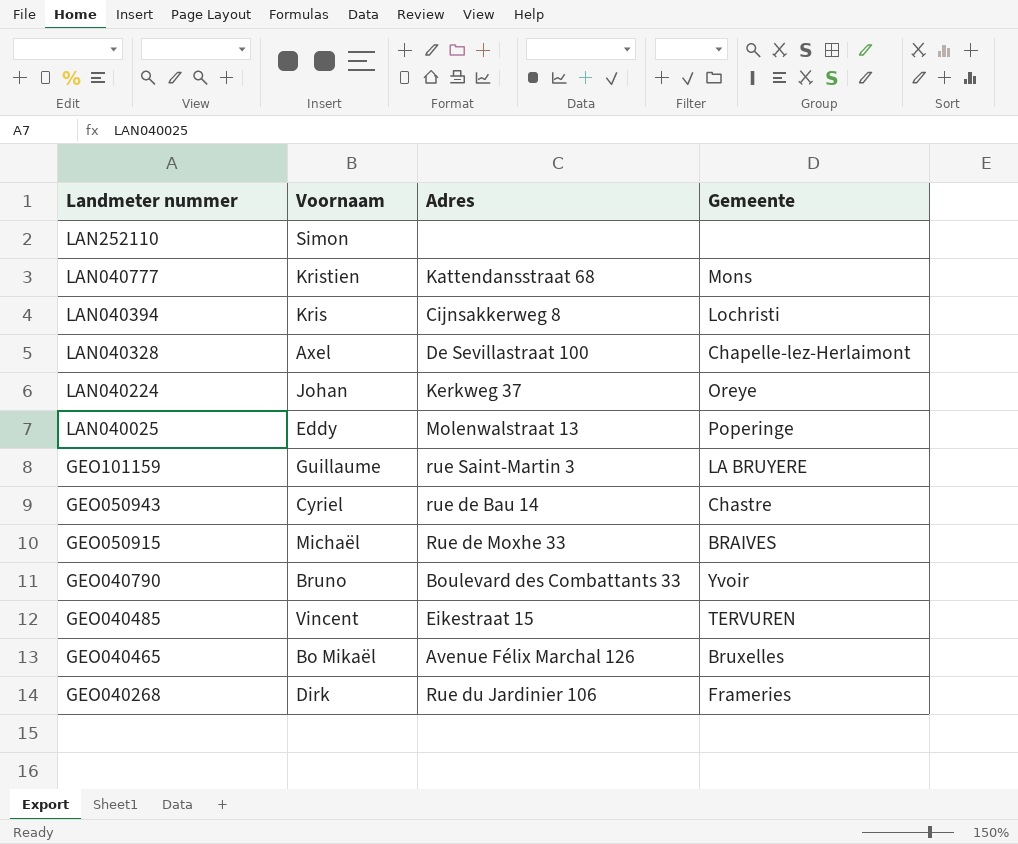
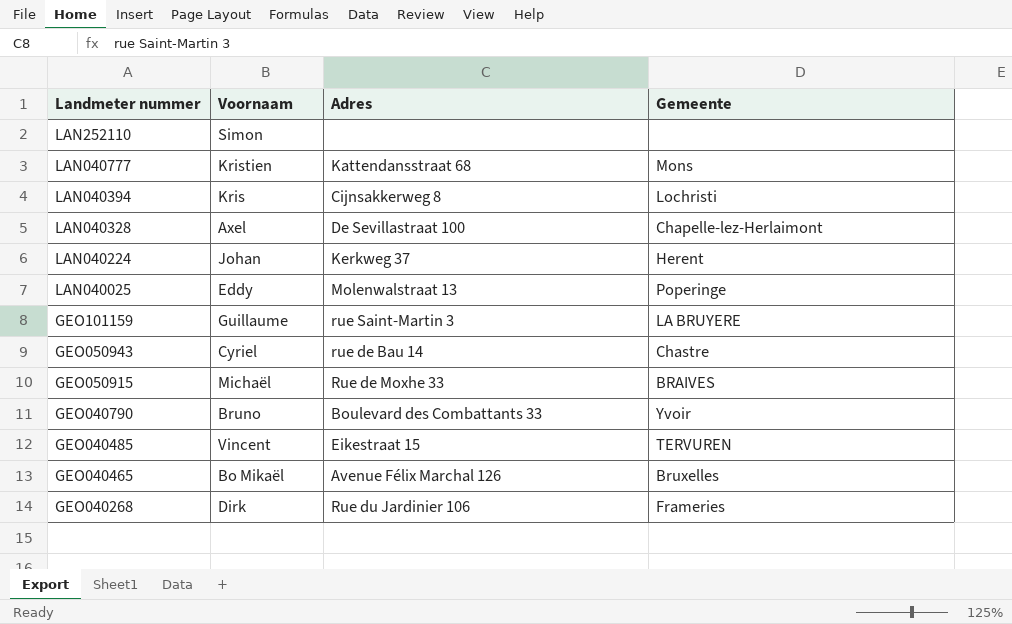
LAN040224 | Gemeente: Oreye -> Herent

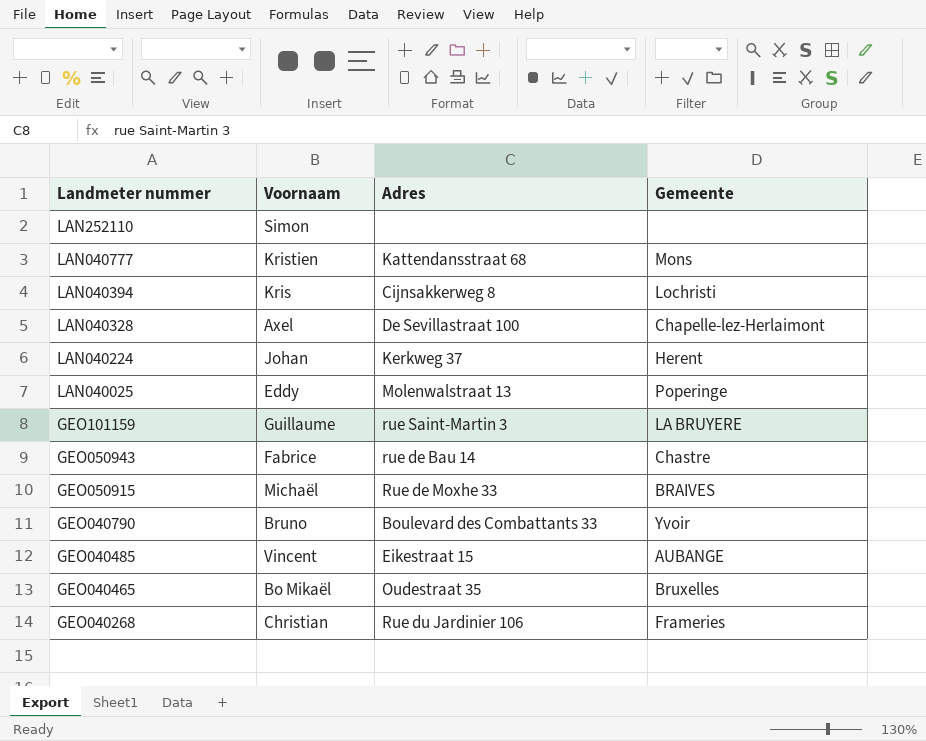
GEO050943 | Voornaam: Cyriel -> Fabrice
GEO040485 | Gemeente: TERVUREN -> AUBANGE
GEO040465 | Adres: Avenue Félix Marchal 126 -> Oudestraat 35
GEO040268 | Voornaam: Dirk -> Christian

